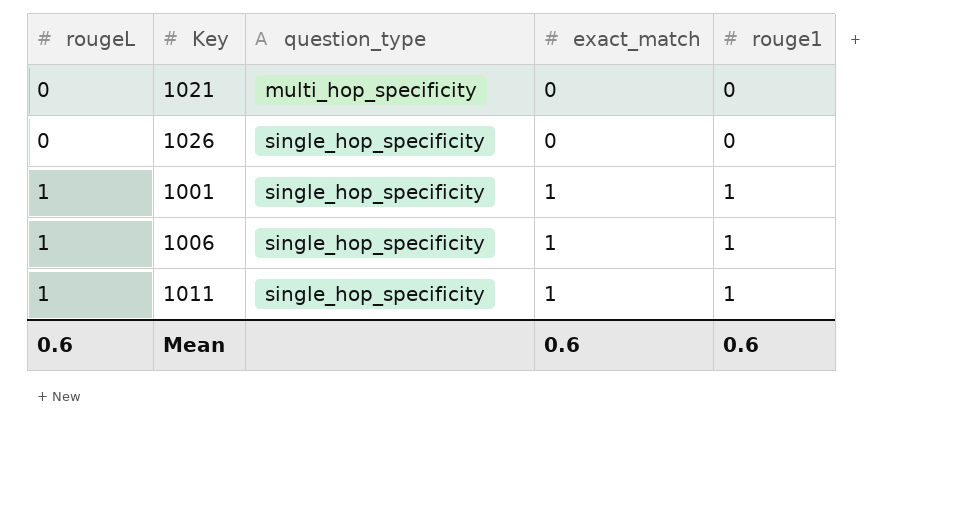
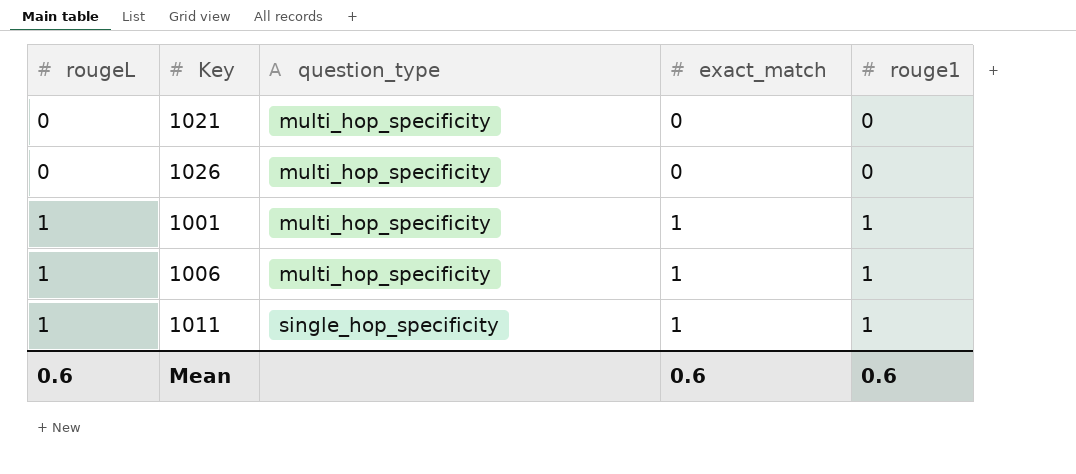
1026 | question_type: single_hop_specificity -> multi_hop_specificity
1001 | question_type: single_hop_specificity -> multi_hop_specificity
1006 | question_type: single_hop_specificity -> multi_hop_specificity

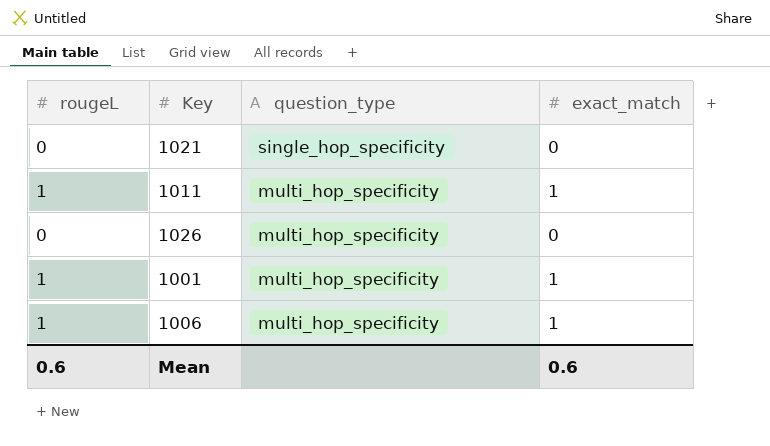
row order: rougeL ascending -> question_type descending
column rouge1 | position: 5 -> none
1021 | question_type: multi_hop_specificity -> single_hop_specificity
1011 | question_type: single_hop_specificity -> multi_hop_specificity

